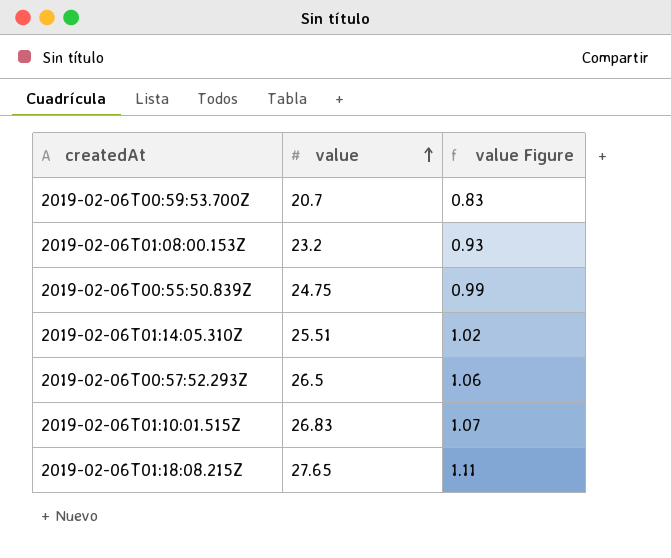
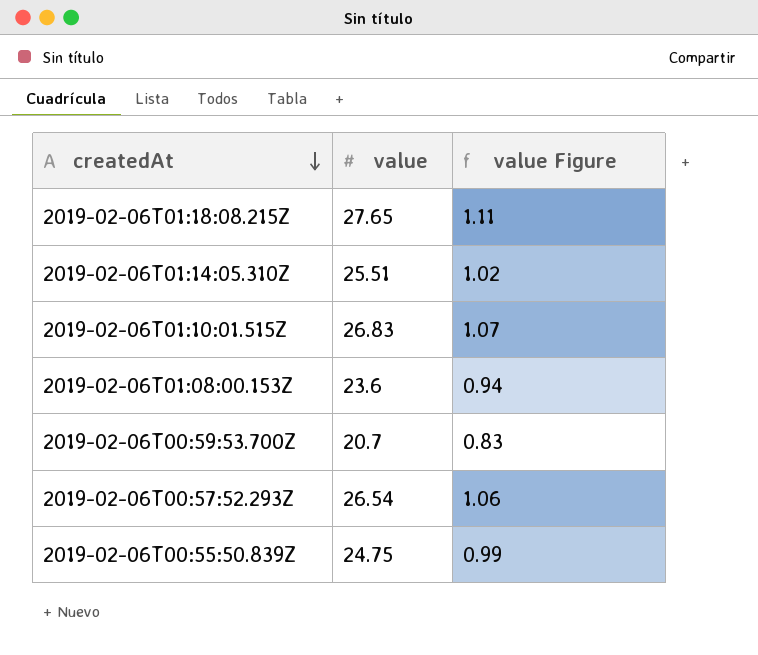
row order: value ascending -> createdAt descending
2019-02-06T01:08:00.153Z | value: 23.2 -> 23.6
2019-02-06T01:08:00.153Z | value Figure: 0.93 -> 0.94
2019-02-06T00:57:52.293Z | value: 26.5 -> 26.54

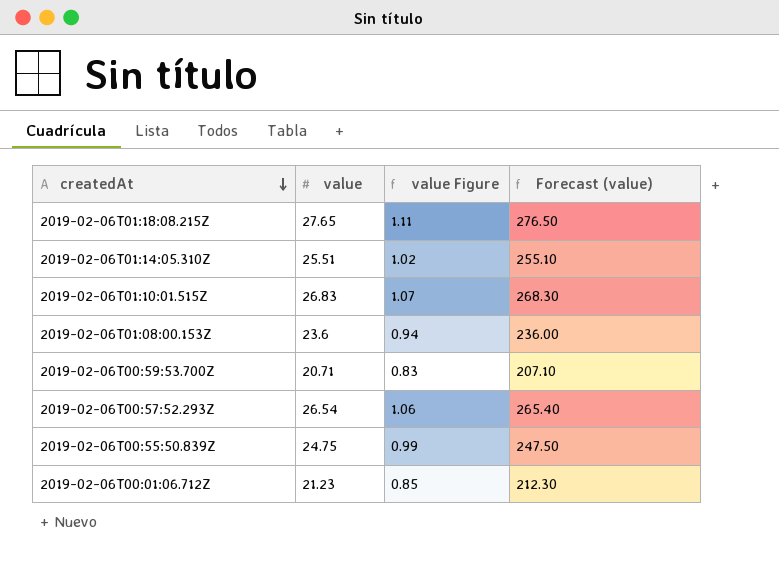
column Forecast (value) | formula: none -> [value] * 10
2019-02-06T00:59:53.700Z | value: 20.7 -> 20.71
row 2019-02-06T00:01:06.712Z: none -> 21.23 | 0.85 | 212.30

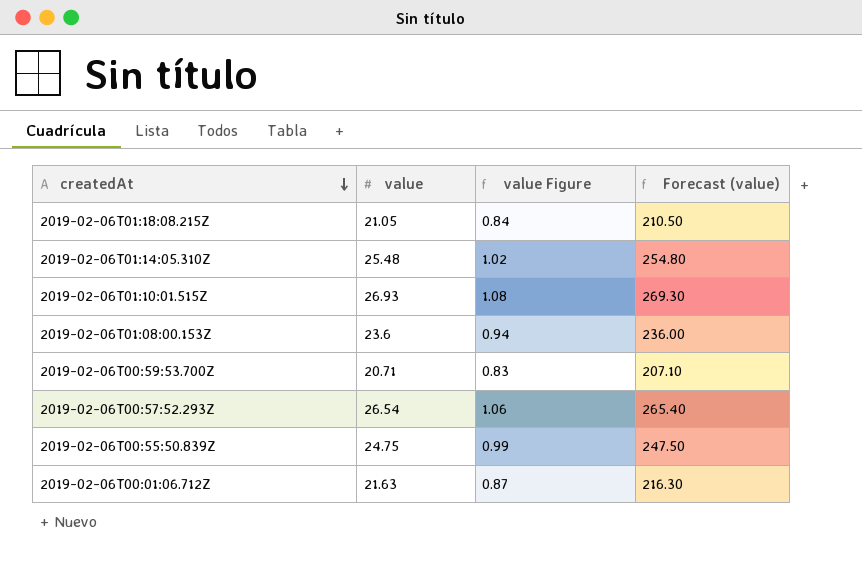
2019-02-06T01:18:08.215Z | value: 27.65 -> 21.05
2019-02-06T01:18:08.215Z | value Figure: 1.11 -> 0.84
2019-02-06T01:18:08.215Z | Forecast (value): 276.50 -> 210.50
2019-02-06T01:14:05.310Z | value: 25.51 -> 25.48
2019-02-06T01:14:05.310Z | Forecast (value): 255.10 -> 254.80
2019-02-06T01:10:01.515Z | value: 26.83 -> 26.93
2019-02-06T01:10:01.515Z | value Figure: 1.07 -> 1.08
2019-02-06T01:10:01.515Z | Forecast (value): 268.30 -> 269.30
2019-02-06T00:01:06.712Z | value: 21.23 -> 21.63
2019-02-06T00:01:06.712Z | value Figure: 0.85 -> 0.87
2019-02-06T00:01:06.712Z | Forecast (value): 212.30 -> 216.30

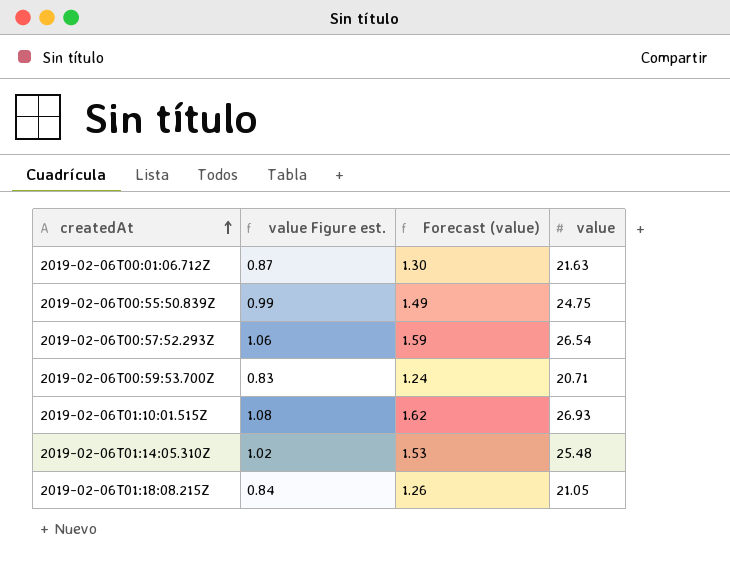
row order: createdAt descending -> createdAt ascending
column name: value Figure -> value Figure est.
column Forecast (value) | formula: [value] * 10 -> [value] * 0.06
column value | position: 2 -> 4
row 2019-02-06T01:08:00.153Z: 23.6 | 0.94 | 236.00 -> none

